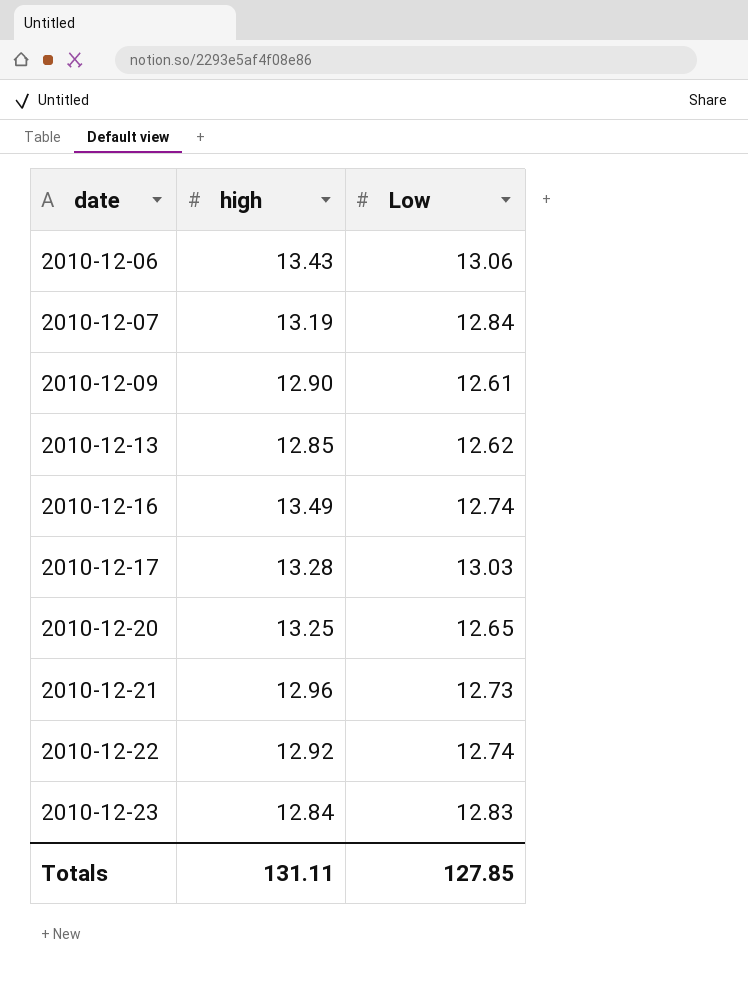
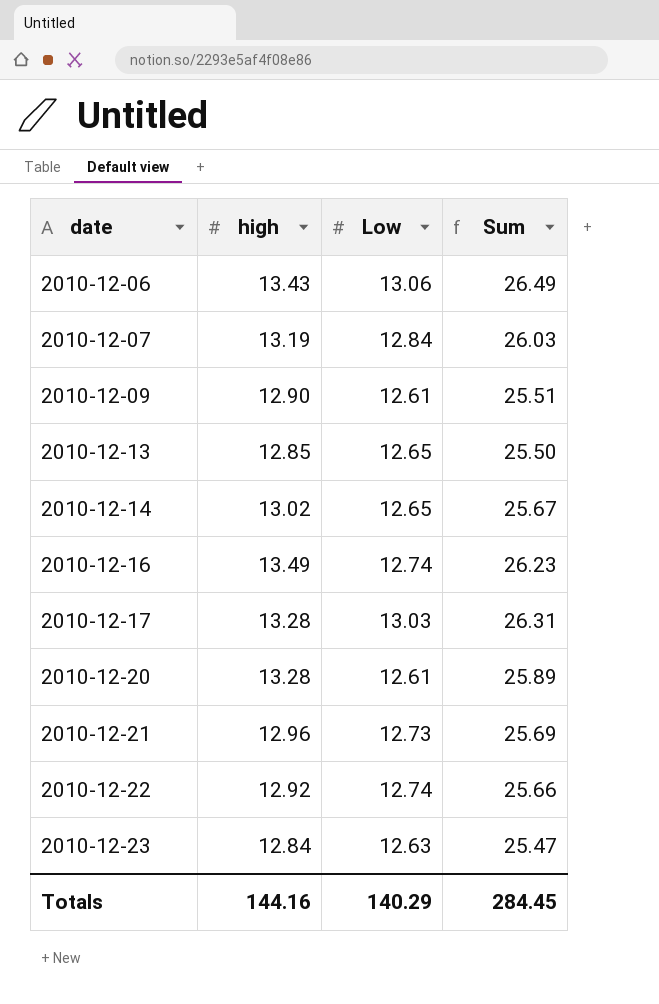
column Sum | formula: none -> [high] + [Low]
2010-12-13 | Low: 12.62 -> 12.65
row 2010-12-14: none -> 13.02 | 12.65 | 25.67
2010-12-20 | high: 13.25 -> 13.28
2010-12-20 | Low: 12.65 -> 12.61
2010-12-23 | Low: 12.83 -> 12.63
Totals | high: 131.11 -> 144.16
Totals | Low: 127.85 -> 140.29

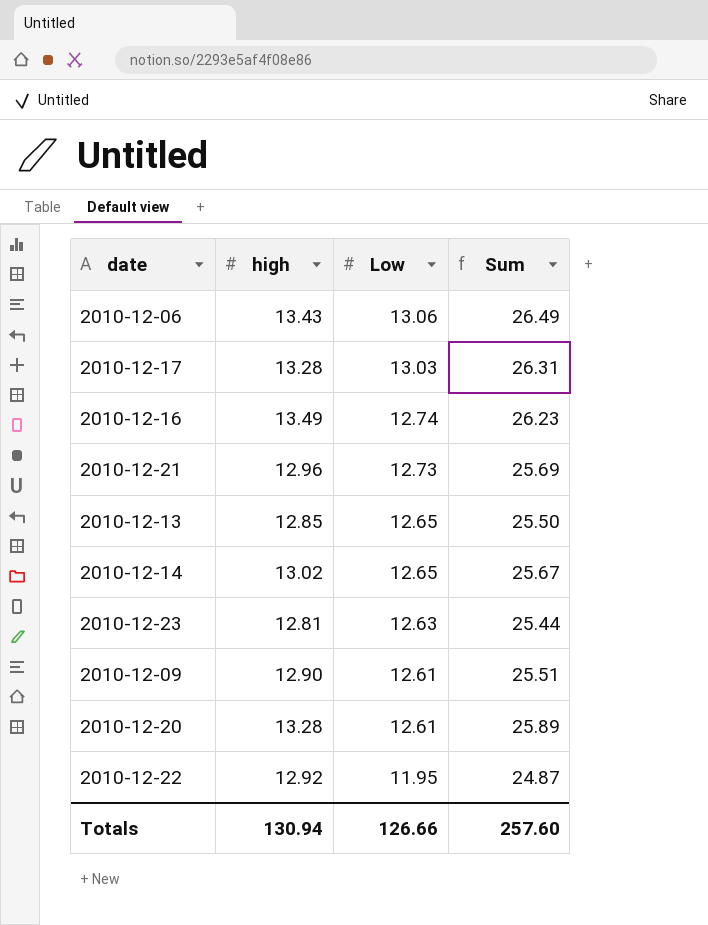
row order: date ascending -> Low descending
row 2010-12-07: 13.19 | 12.84 | 26.03 -> none
2010-12-23 | high: 12.84 -> 12.81
2010-12-23 | Sum: 25.47 -> 25.44
2010-12-22 | Low: 12.74 -> 11.95
2010-12-22 | Sum: 25.66 -> 24.87
Totals | high: 144.16 -> 130.94
Totals | Low: 140.29 -> 126.66
Totals | Sum: 284.45 -> 257.60

